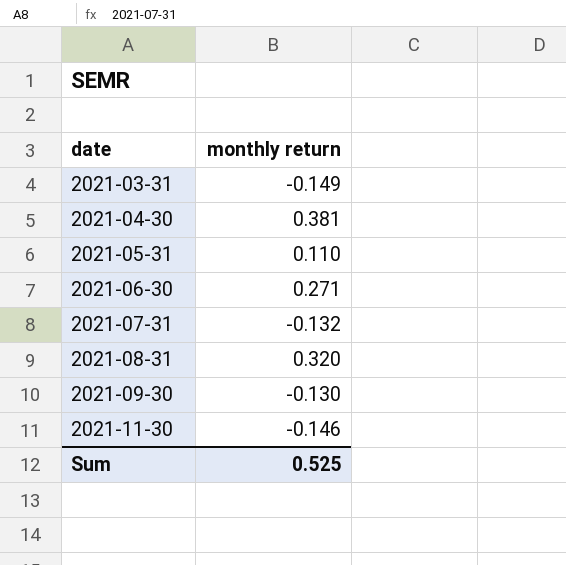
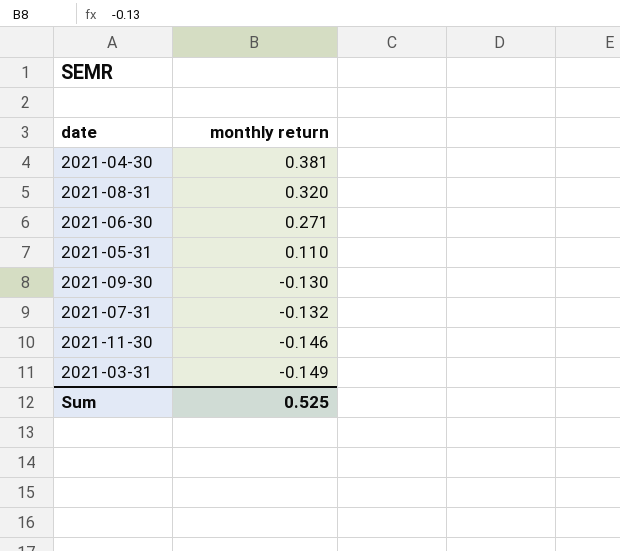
row order: date ascending -> monthly return descending

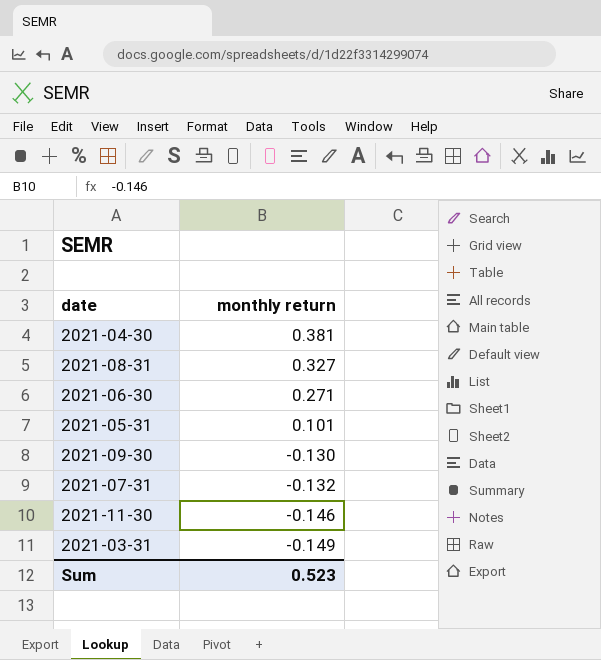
2021-08-31 | monthly return: 0.320 -> 0.327
2021-05-31 | monthly return: 0.110 -> 0.101
Sum | monthly return: 0.525 -> 0.523

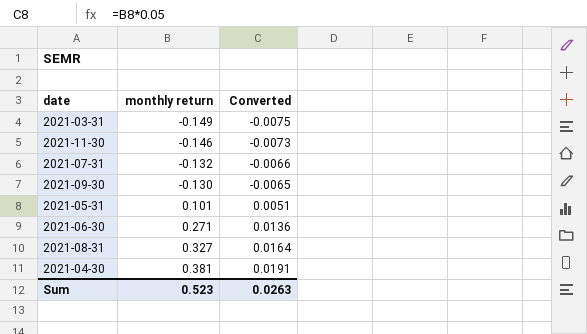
row order: monthly return descending -> monthly return ascending
column Converted | formula: none -> [monthly return] * 0.05

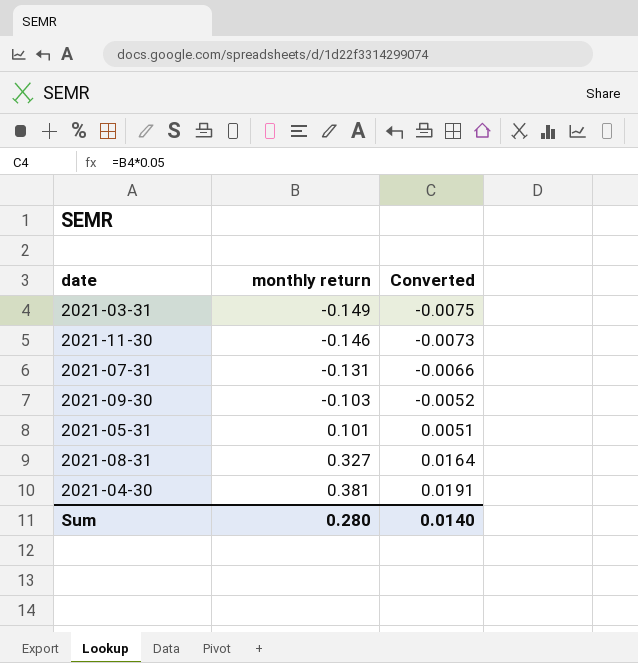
row 2021-06-30: 0.271 | 0.0136 -> none
2021-07-31 | monthly return: -0.132 -> -0.131
2021-09-30 | monthly return: -0.130 -> -0.103
2021-09-30 | Converted: -0.0065 -> -0.0052
Sum | monthly return: 0.523 -> 0.280
Sum | Converted: 0.0263 -> 0.0140

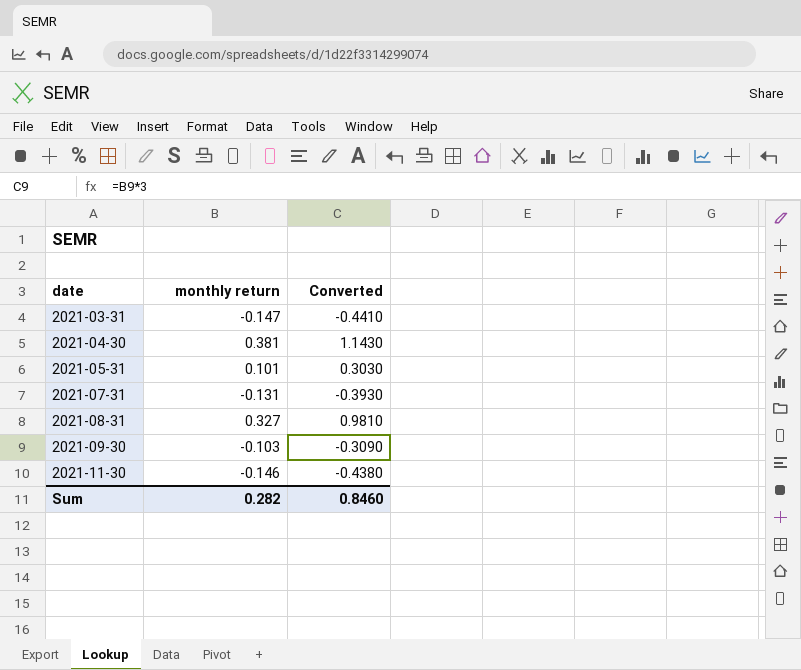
row order: monthly return ascending -> date ascending
column Converted | formula: [monthly return] * 0.05 -> [monthly return] * 3
2021-03-31 | monthly return: -0.149 -> -0.147
Sum | monthly return: 0.280 -> 0.282
Sum | Converted: 0.0140 -> 0.8460

